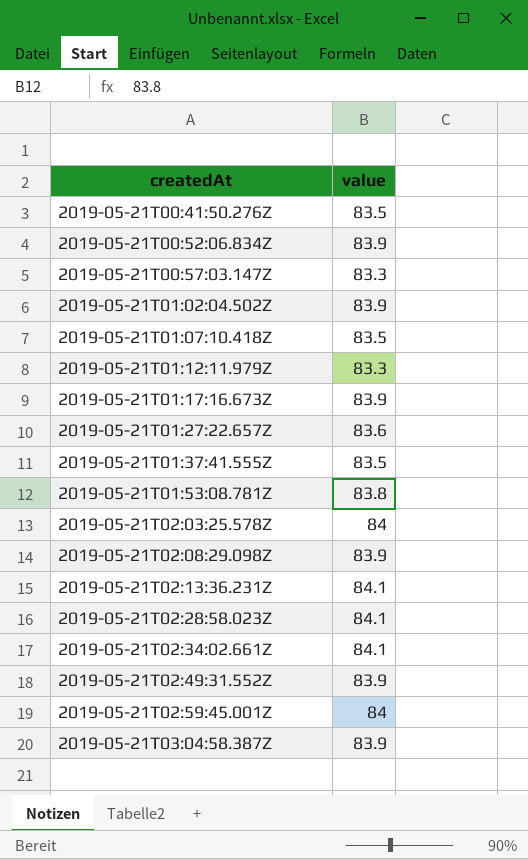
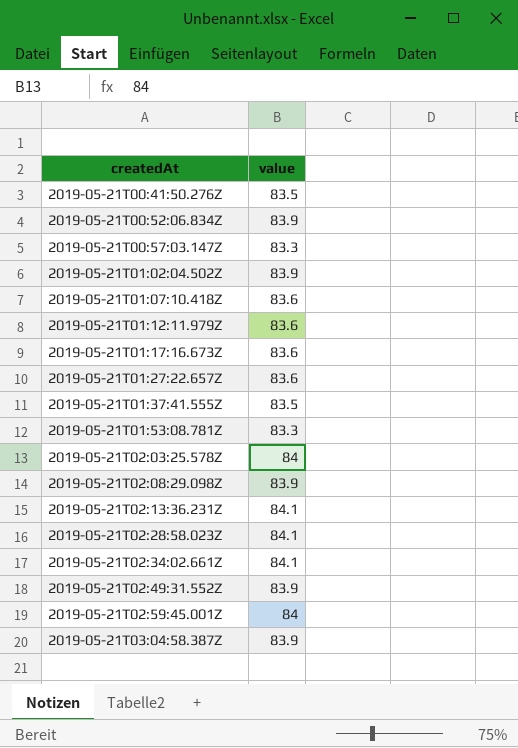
2019-05-21T01:07:10.418Z | value: 83.5 -> 83.6
2019-05-21T01:12:11.979Z | value: 83.3 -> 83.6
2019-05-21T01:17:16.673Z | value: 83.9 -> 83.6
2019-05-21T01:53:08.781Z | value: 83.8 -> 83.3

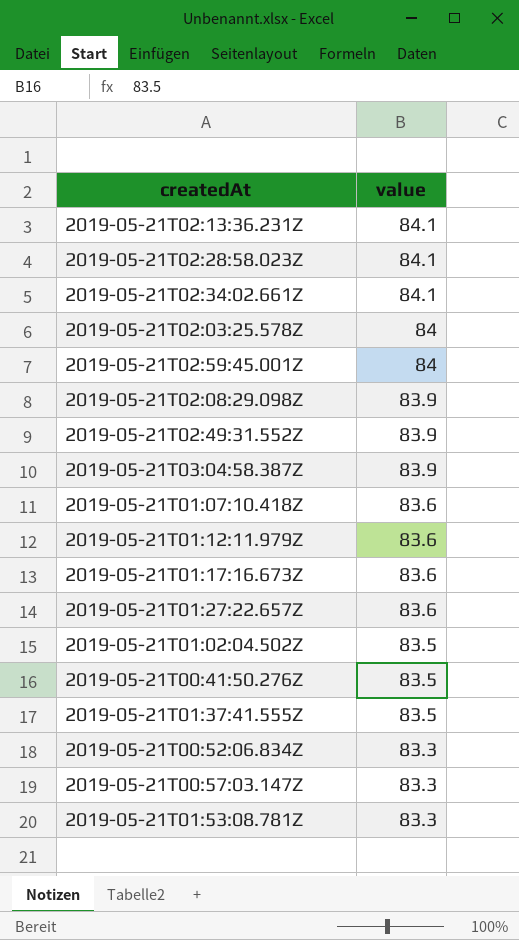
row order: createdAt ascending -> value descending
2019-05-21T01:02:04.502Z | value: 83.9 -> 83.5
2019-05-21T00:52:06.834Z | value: 83.9 -> 83.3

